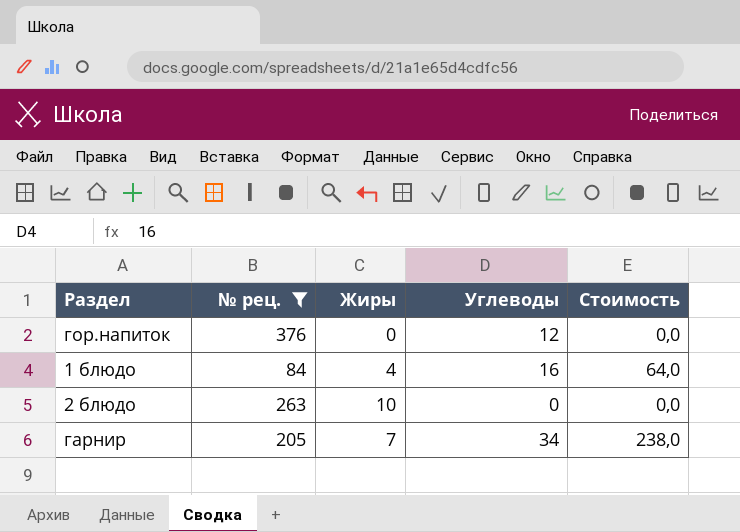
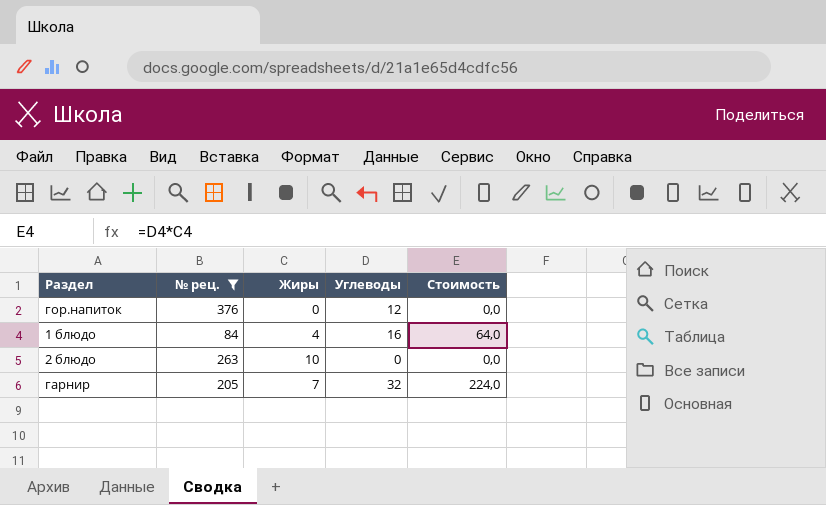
гарнир | Углеводы: 34 -> 32
гарнир | Стоимость: 238,0 -> 224,0

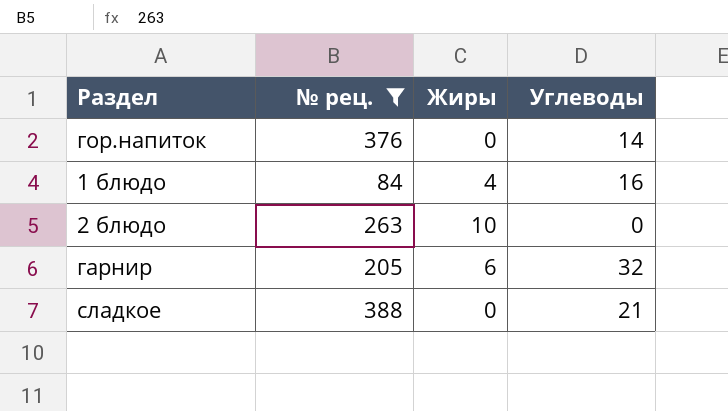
column Стоимость | formula: [Жиры] * [Углеводы] -> none
гор.напиток | Углеводы: 12 -> 14
гарнир | Жиры: 7 -> 6
row сладкое: none -> 388 | 0 | 21

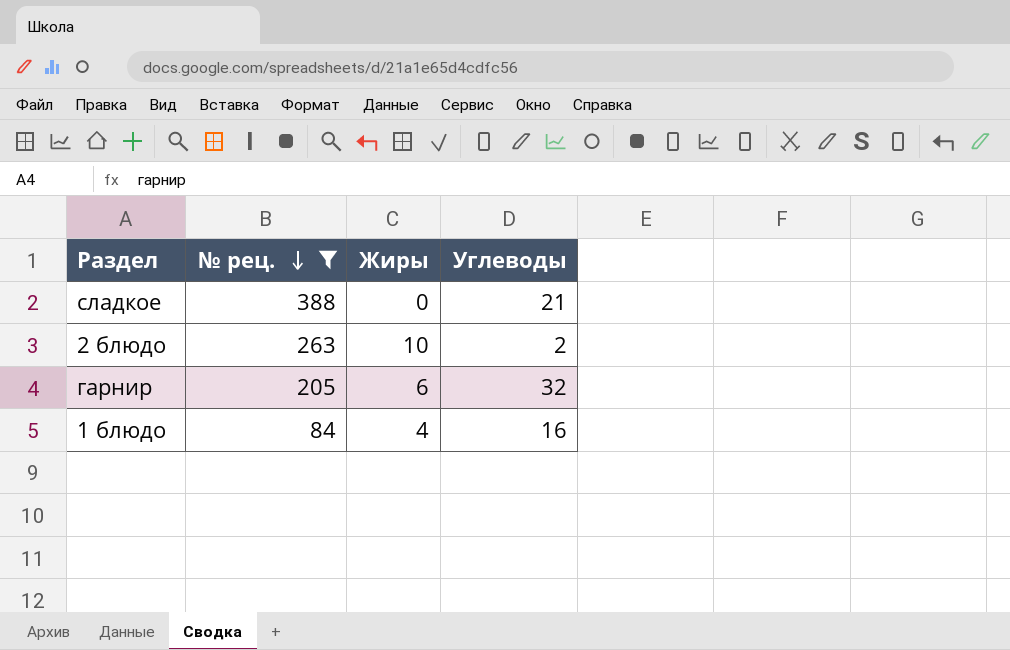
row order: none -> № рец. descending
row гор.напиток: 376 | 0 | 14 -> none
2 блюдо | Углеводы: 0 -> 2

